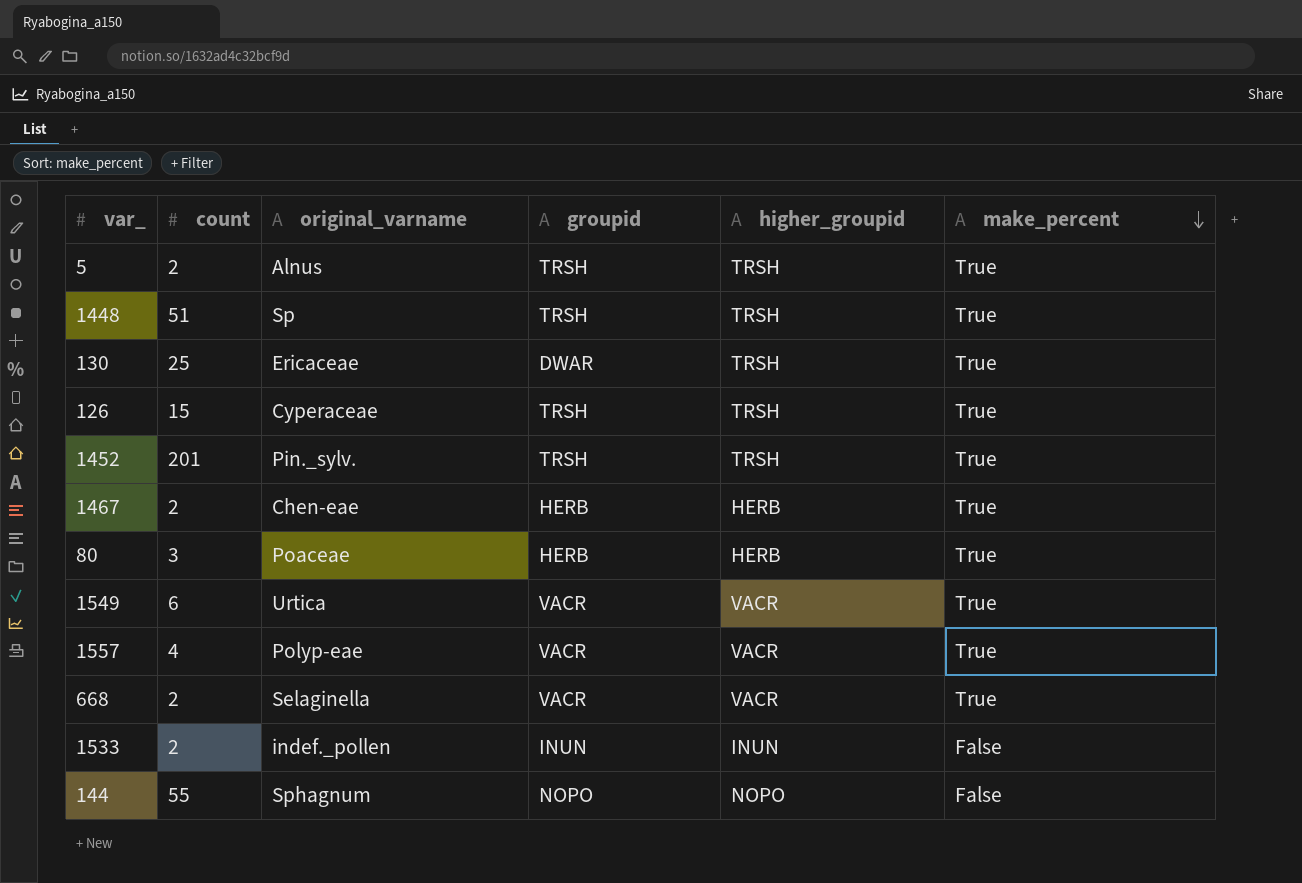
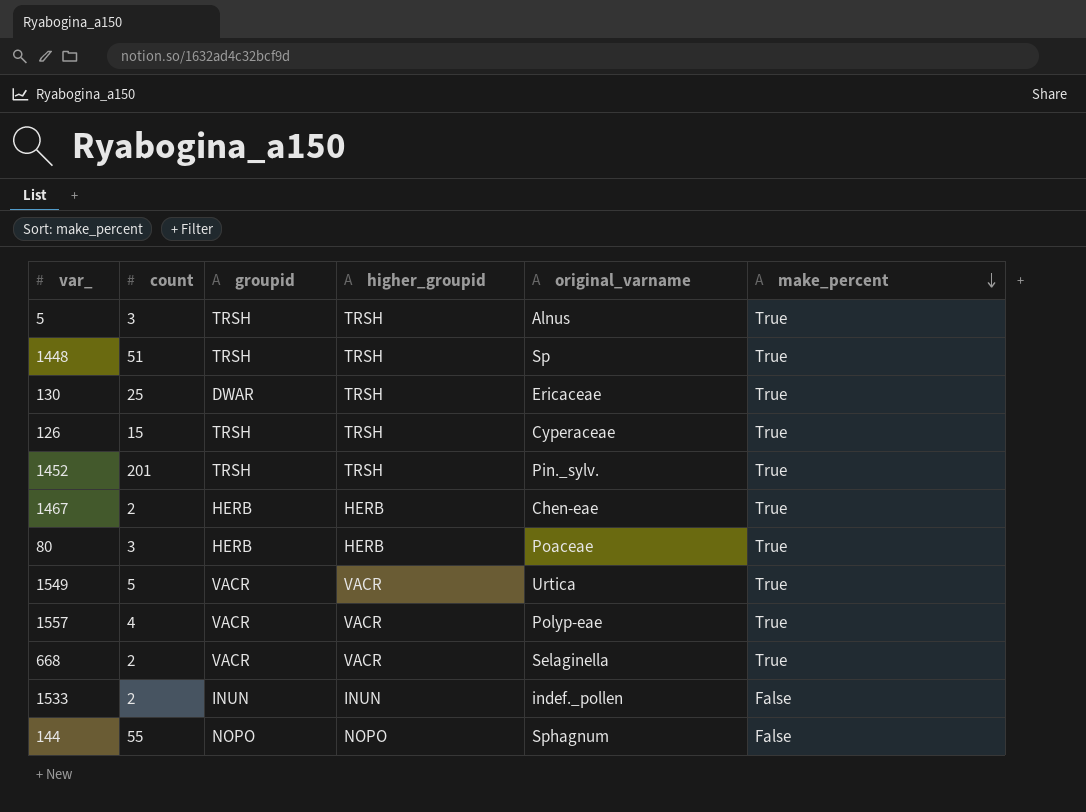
column original_varname | position: 3 -> 5
5 | count: 2 -> 3
1549 | count: 6 -> 5

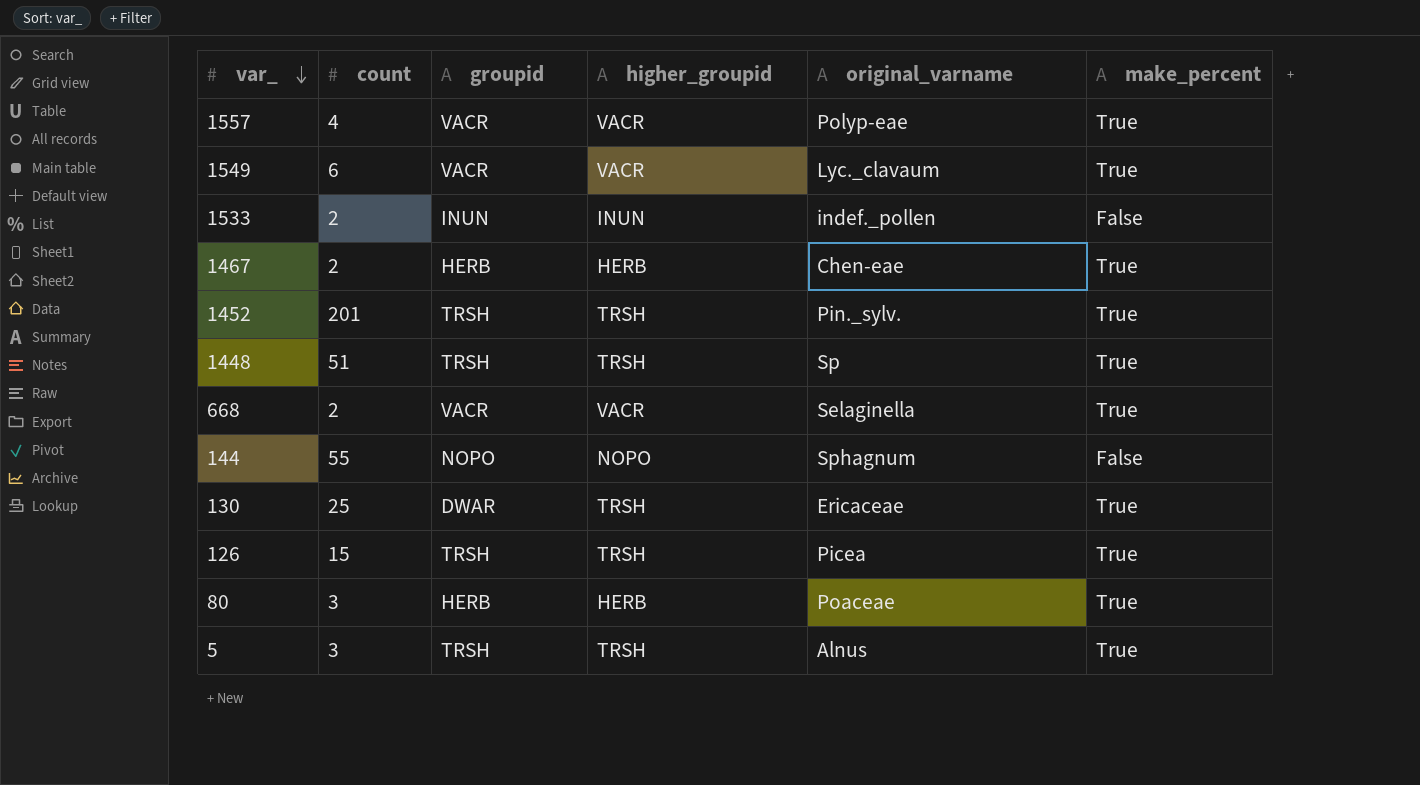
row order: make_percent descending -> var_ descending
1549 | count: 5 -> 6
1549 | original_varname: Urtica -> Lyc._clavaum
126 | original_varname: Cyperaceae -> Picea

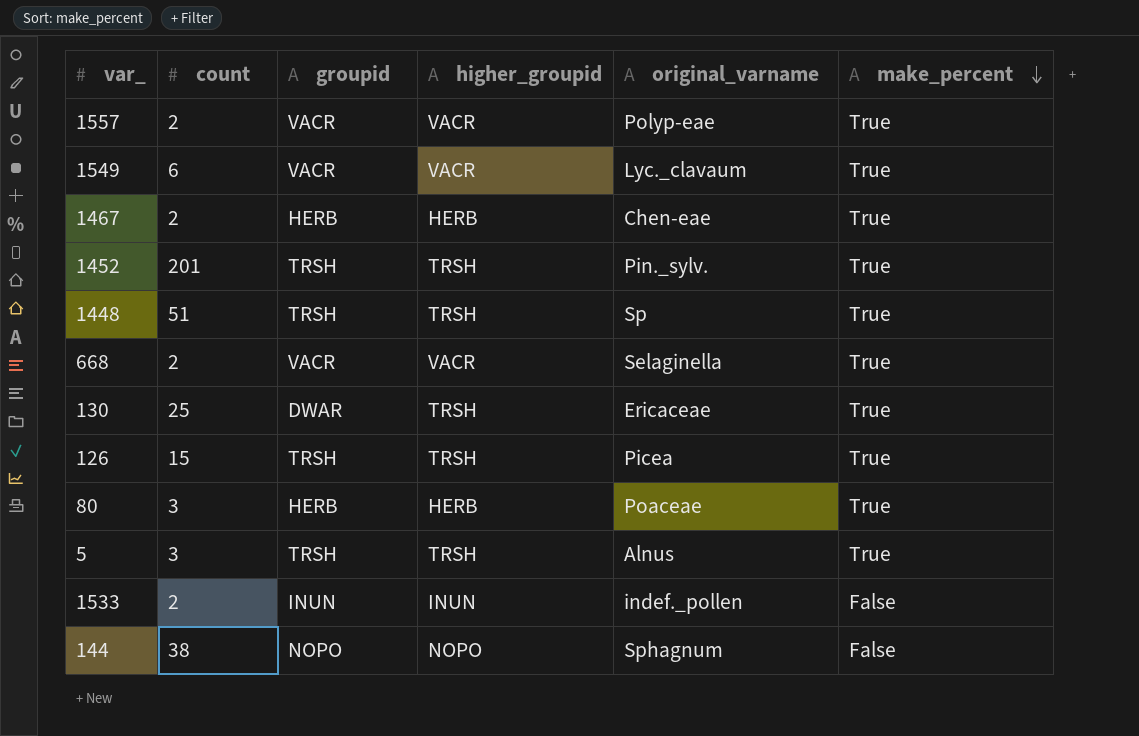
row order: var_ descending -> make_percent descending
1557 | count: 4 -> 2
144 | count: 55 -> 38

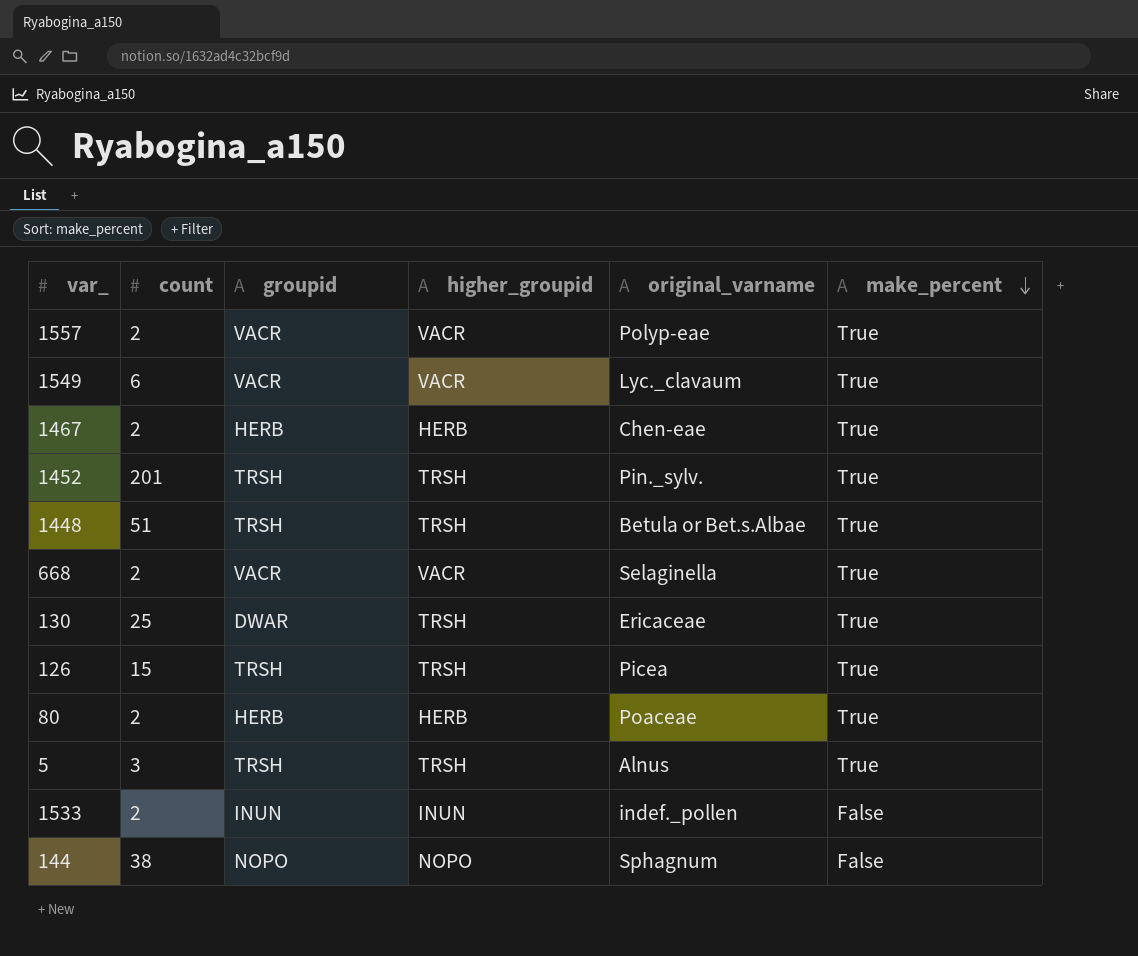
1448 | original_varname: Sp -> Betula or Bet.s.Albae
80 | count: 3 -> 2

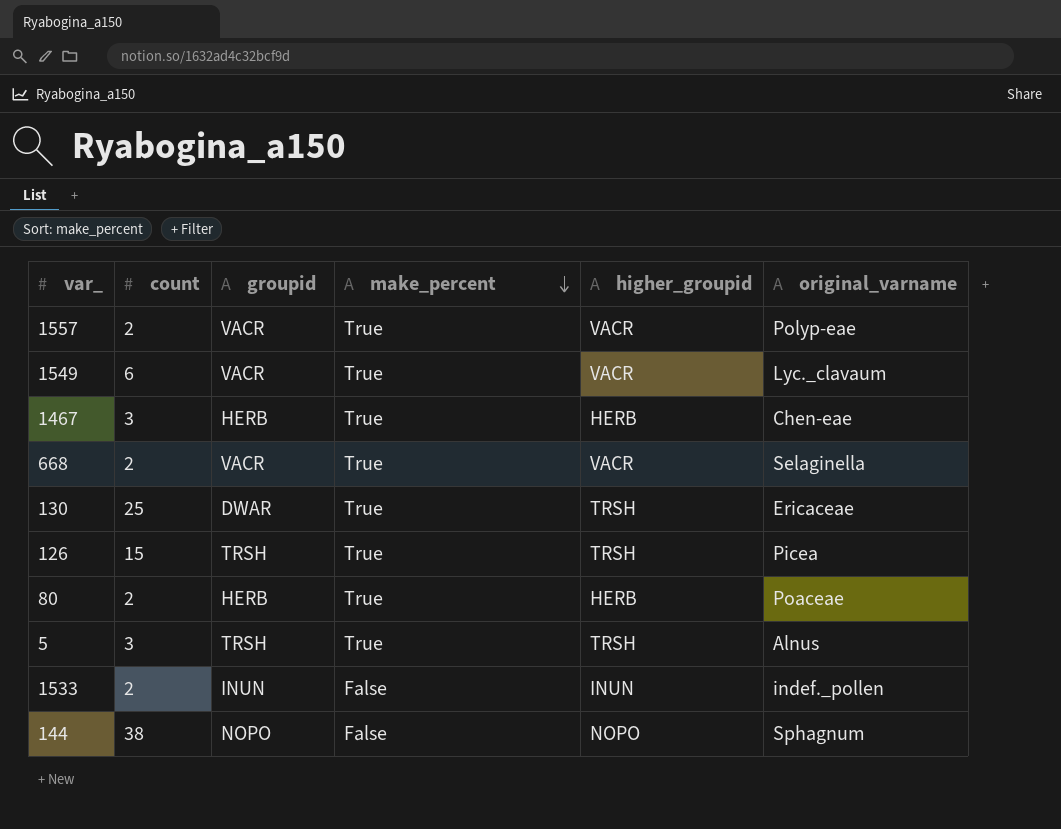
column make_percent | position: 6 -> 4
row 1452: 201 | TRSH | TRSH | Pin._sylv. | True -> none
row 1448: 51 | TRSH | TRSH | Betula or Bet.s.Albae | True -> none
1467 | count: 2 -> 3

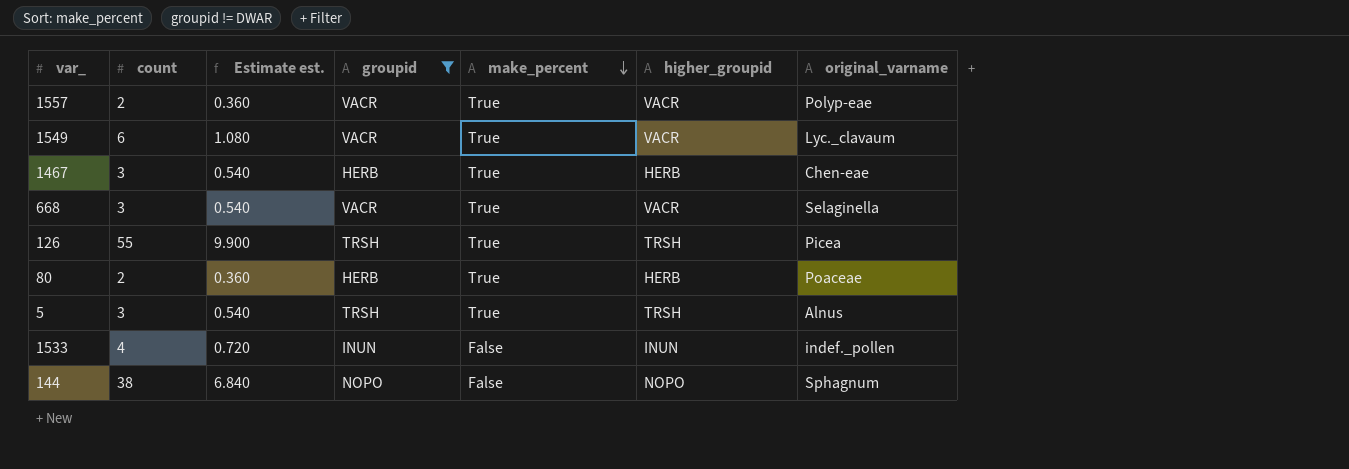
filter: none -> groupid != DWAR
column Estimate est. | formula: none -> [count] * 0.18
668 | count: 2 -> 3
126 | count: 15 -> 55
1533 | count: 2 -> 4

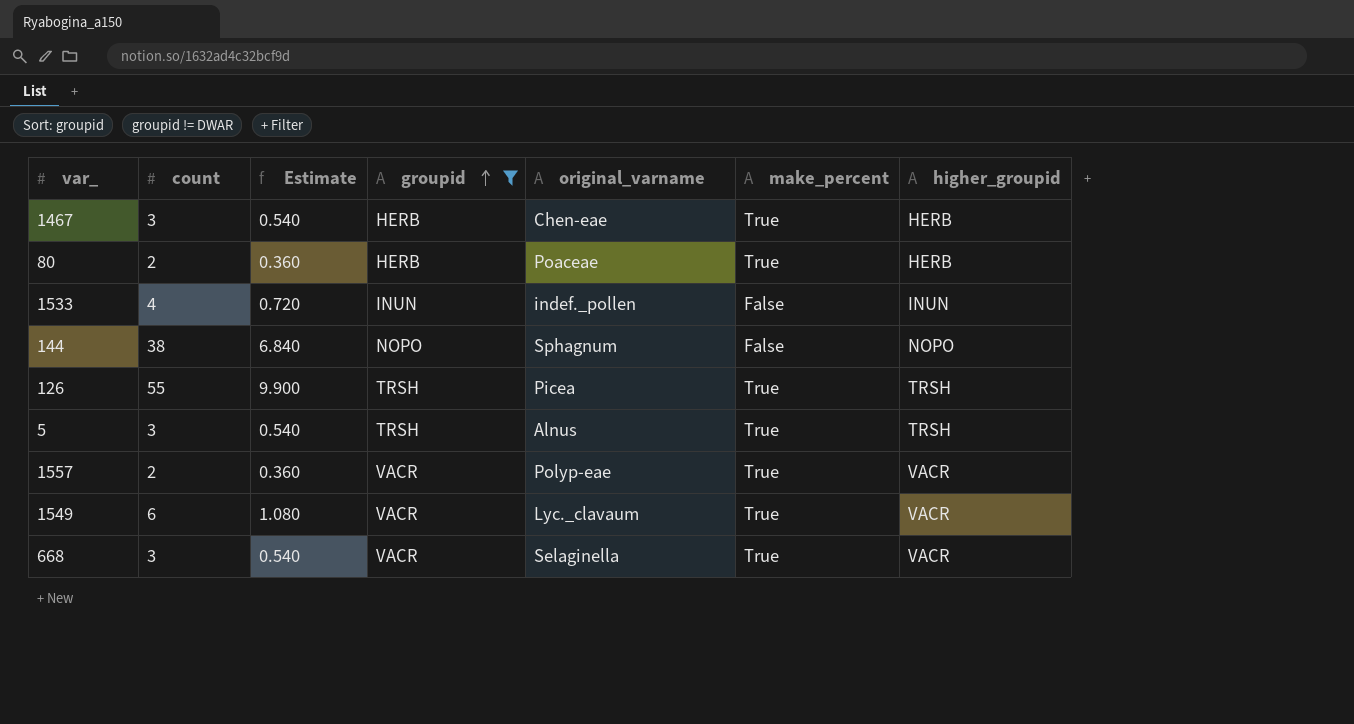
row order: make_percent descending -> groupid ascending
column name: Estimate est. -> Estimate
column original_varname | position: 7 -> 5

